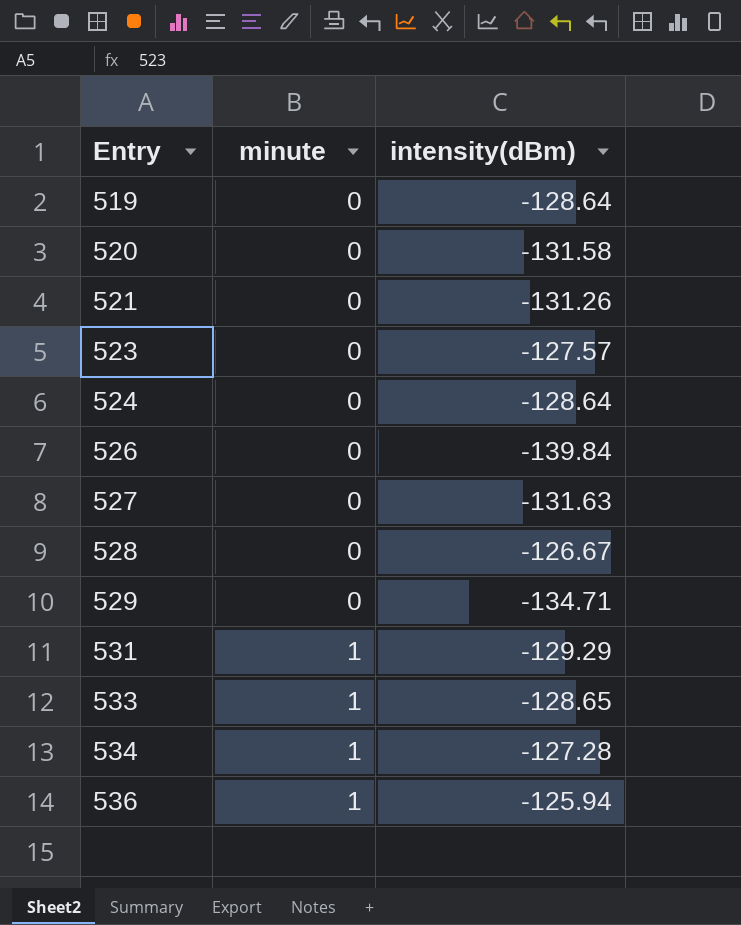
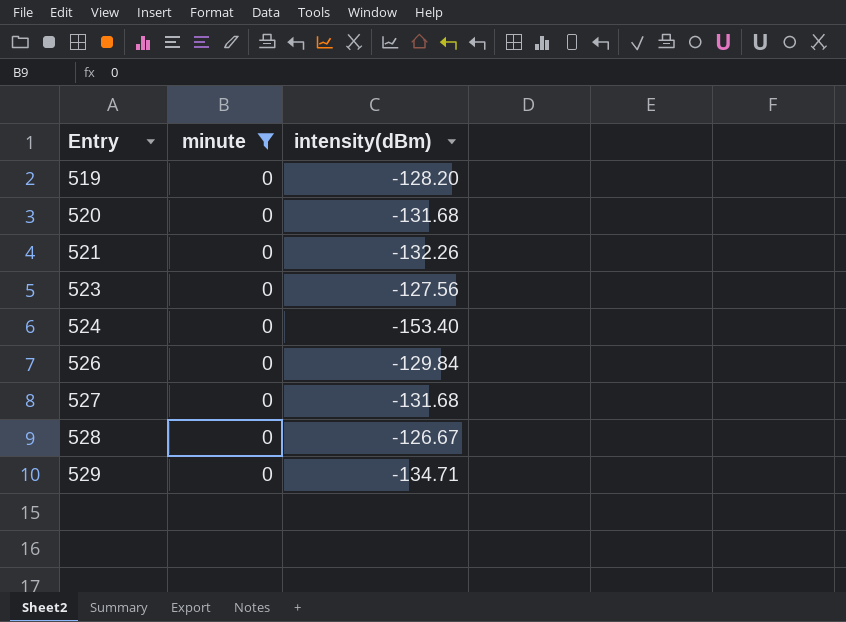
filter: none -> minute = 0
519 | intensity(dBm): -128.64 -> -128.20
520 | intensity(dBm): -131.58 -> -131.68
521 | intensity(dBm): -131.26 -> -132.26
523 | intensity(dBm): -127.57 -> -127.56
524 | intensity(dBm): -128.64 -> -153.40
526 | intensity(dBm): -139.84 -> -129.84
527 | intensity(dBm): -131.63 -> -131.68

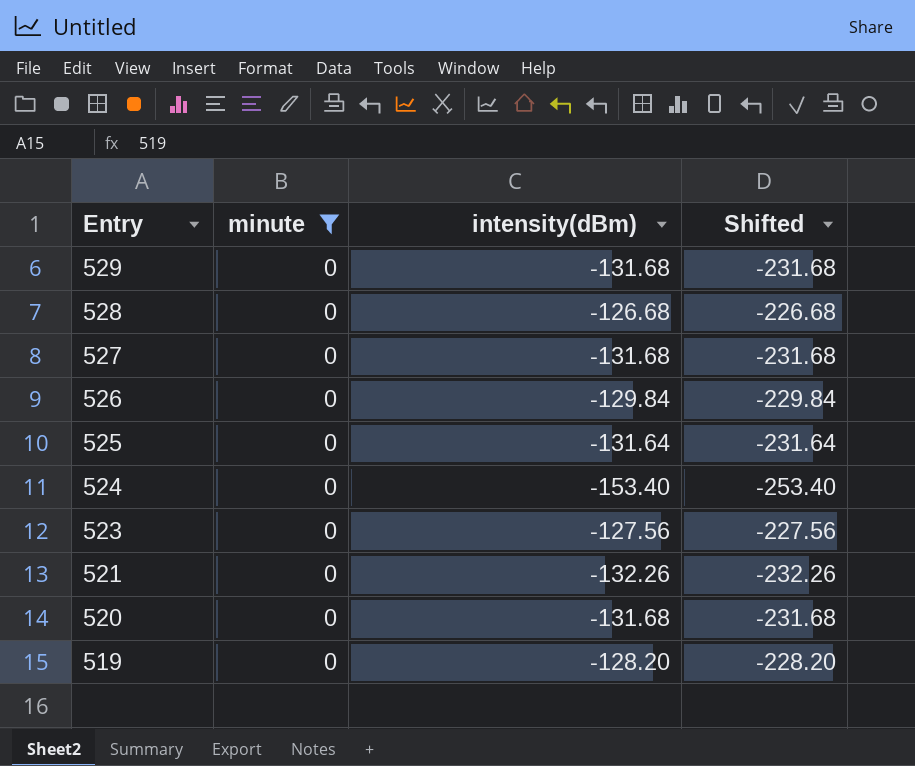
row order: Entry ascending -> Entry descending
column Shifted | formula: none -> [intensity(dBm)] - 100
529 | intensity(dBm): -134.71 -> -131.68
528 | intensity(dBm): -126.67 -> -126.68
row 525: none -> 0 | -131.64 | -231.64

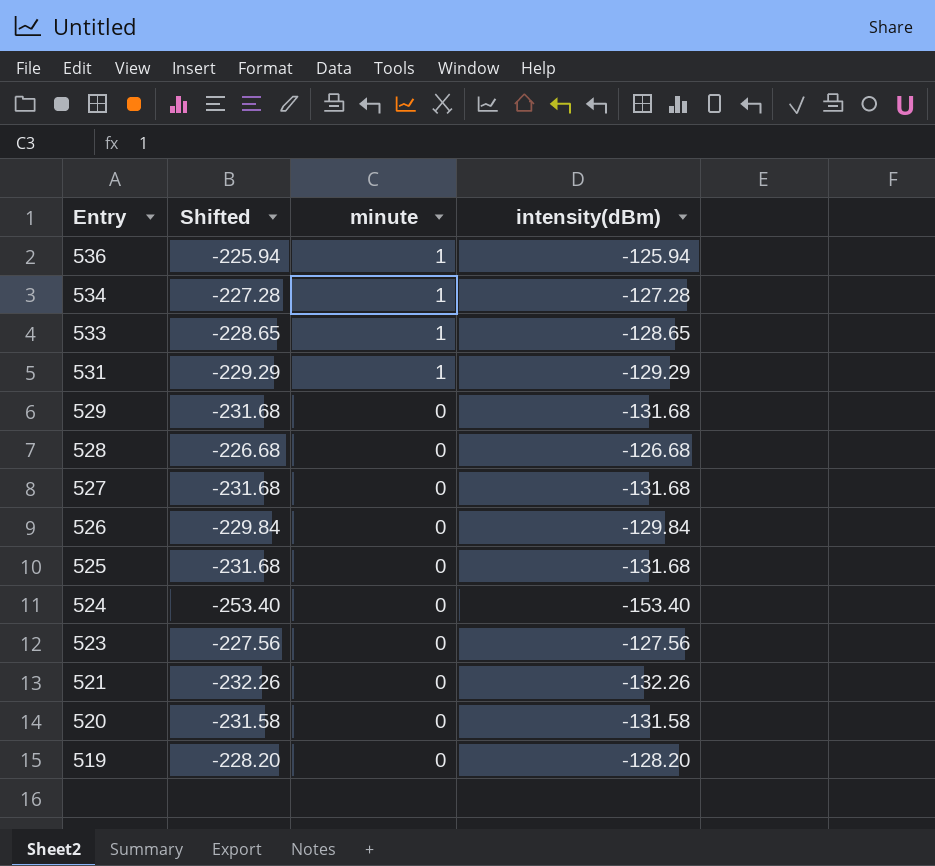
filter: minute = 0 -> none
column Shifted | position: 4 -> 2
525 | Shifted: -231.64 -> -231.68
525 | intensity(dBm): -131.64 -> -131.68
520 | Shifted: -231.68 -> -231.58
520 | intensity(dBm): -131.68 -> -131.58

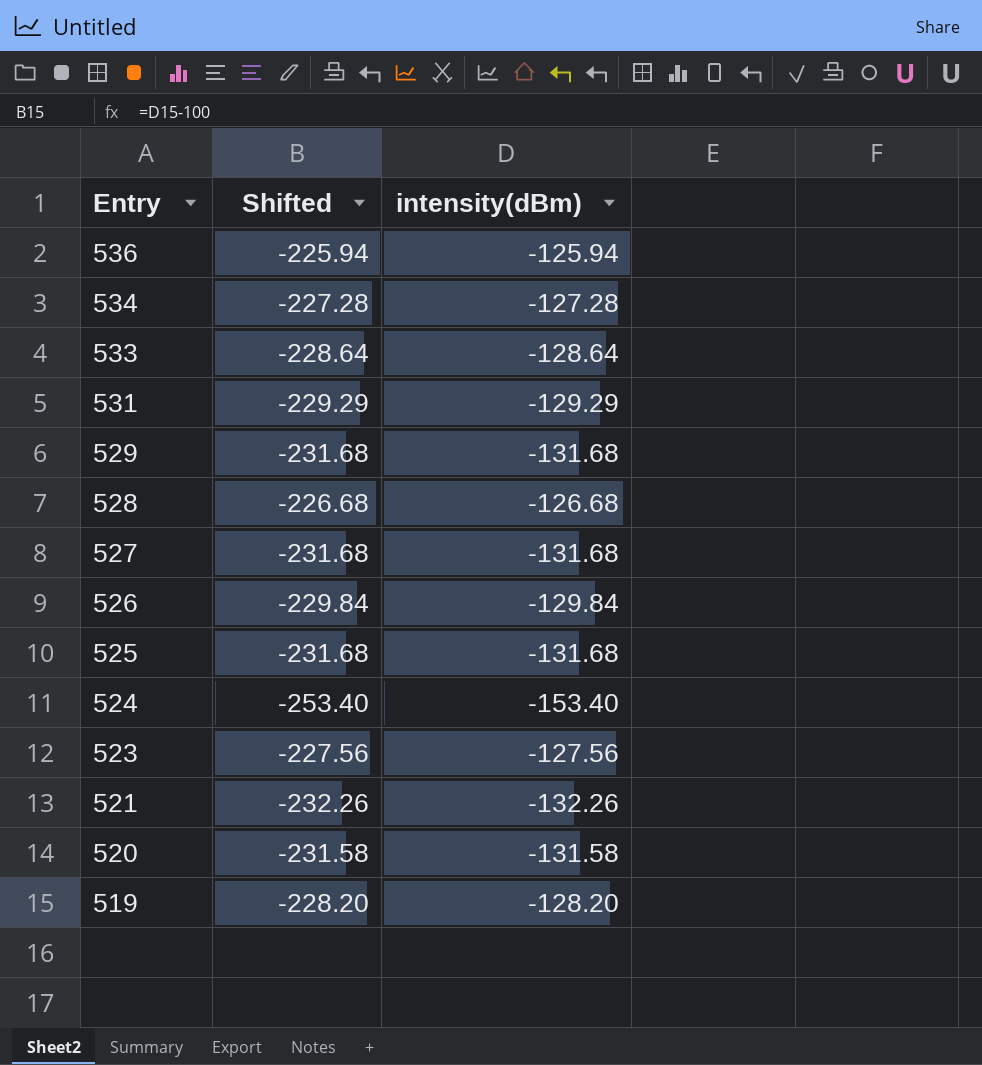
column minute | position: 3 -> none
533 | Shifted: -228.65 -> -228.64
533 | intensity(dBm): -128.65 -> -128.64

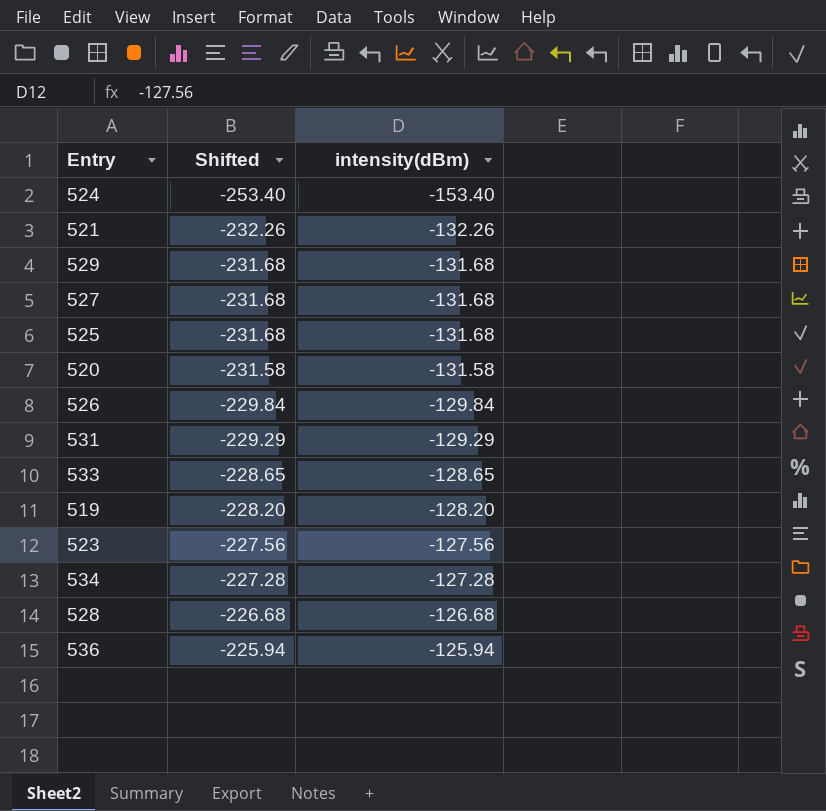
row order: Entry descending -> Shifted ascending
533 | Shifted: -228.64 -> -228.65
533 | intensity(dBm): -128.64 -> -128.65

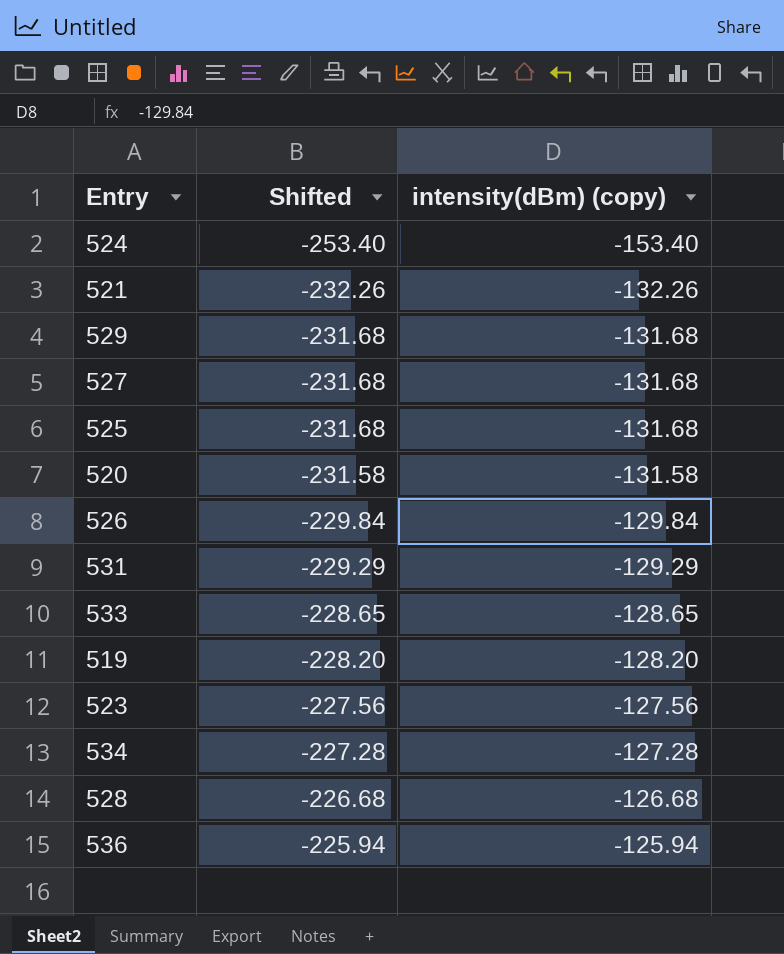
column name: intensity(dBm) -> intensity(dBm) (copy)

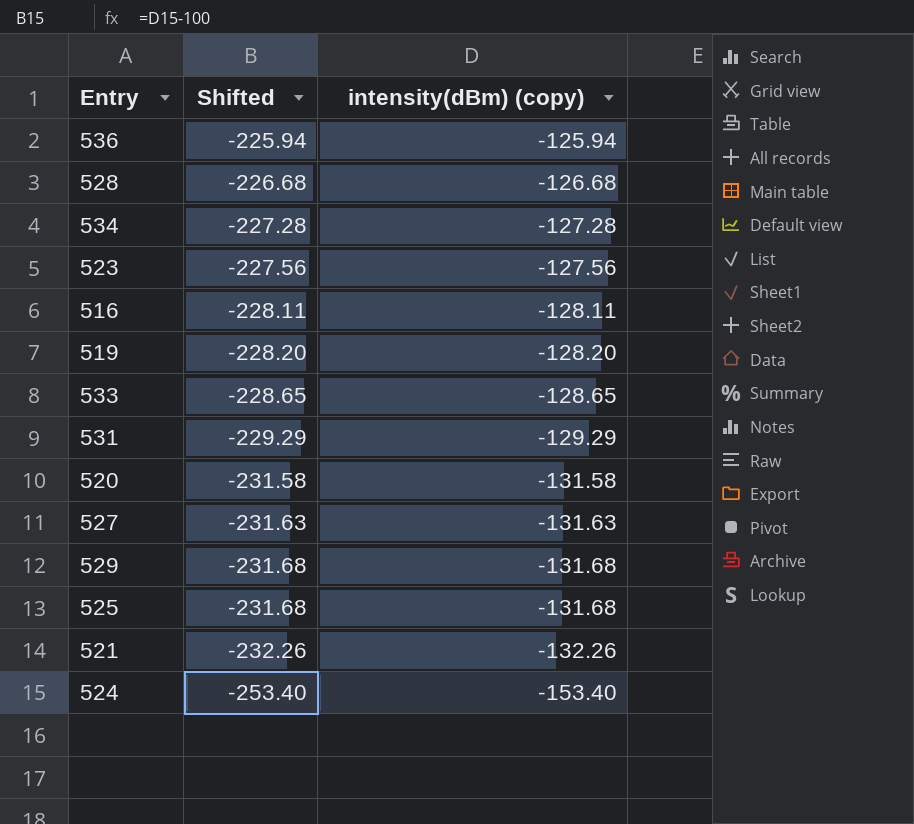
row order: Shifted ascending -> Shifted descending
row 526: -229.84 | -129.84 -> none
row 516: none -> -228.11 | -128.11
527 | Shifted: -231.68 -> -231.63
527 | intensity(dBm) (copy): -131.68 -> -131.63

